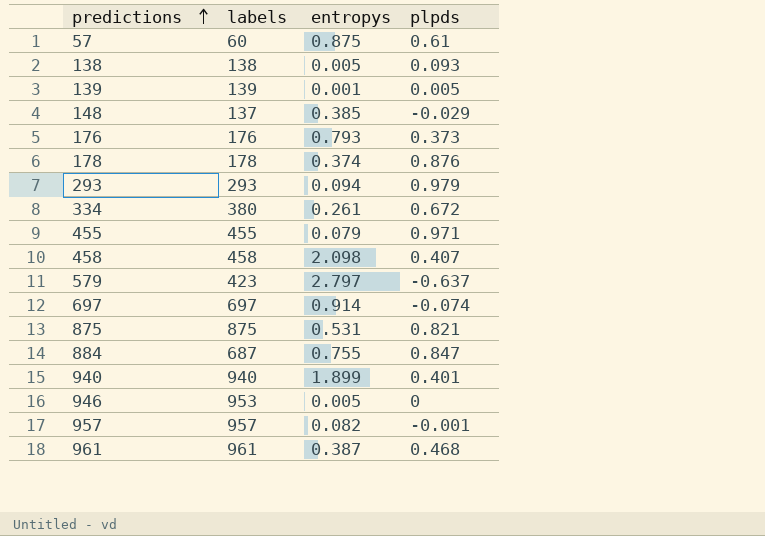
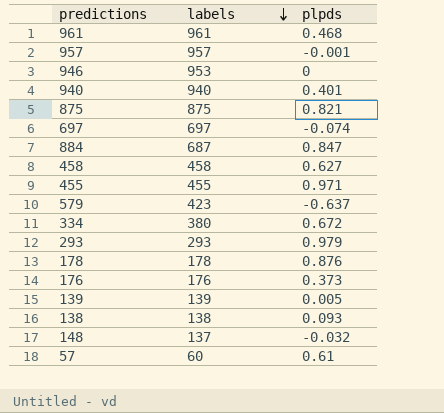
row order: predictions ascending -> labels descending
column entropys | position: 3 -> none
458 | plpds: 0.407 -> 0.627
148 | plpds: -0.029 -> -0.032

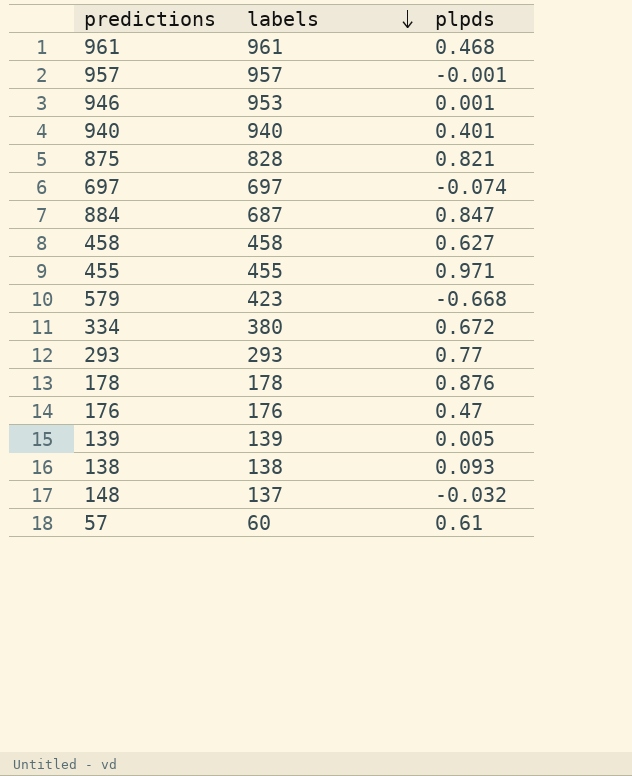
946 | plpds: 0 -> 0.001
875 | labels: 875 -> 828
579 | plpds: -0.637 -> -0.668
293 | plpds: 0.979 -> 0.77
176 | plpds: 0.373 -> 0.47

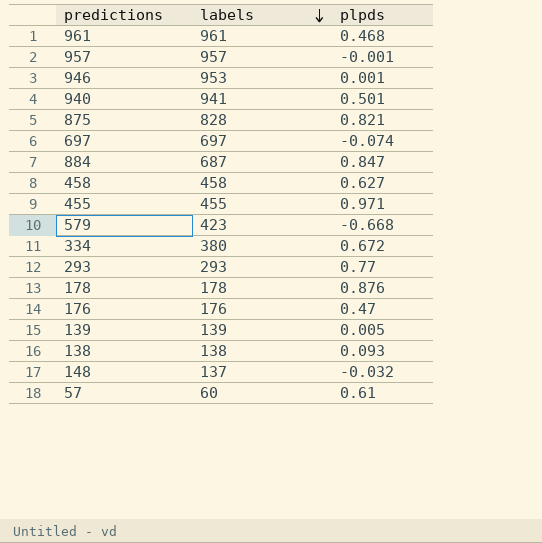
940 | labels: 940 -> 941
940 | plpds: 0.401 -> 0.501

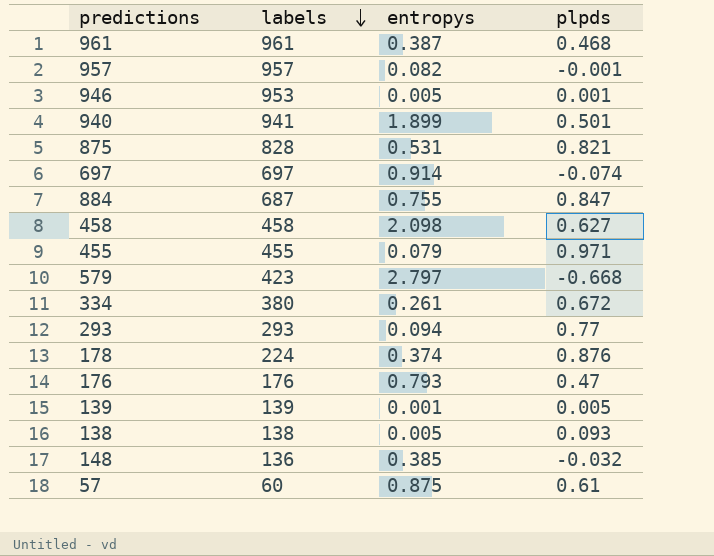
column entropys | position: none -> 3
178 | labels: 178 -> 224
148 | labels: 137 -> 136

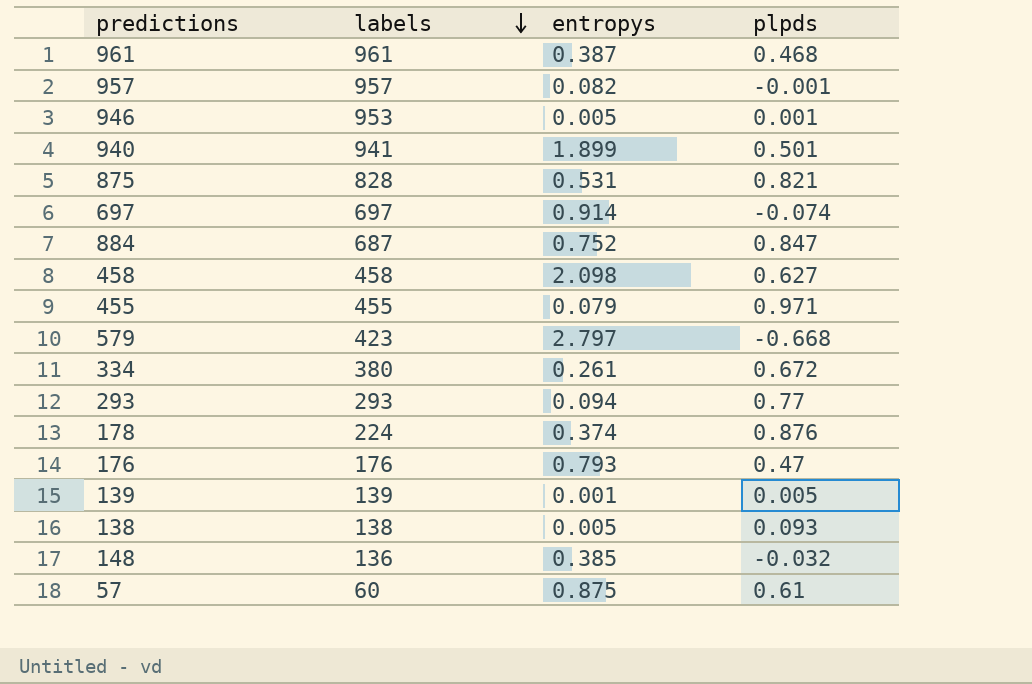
884 | entropys: 0.755 -> 0.752

